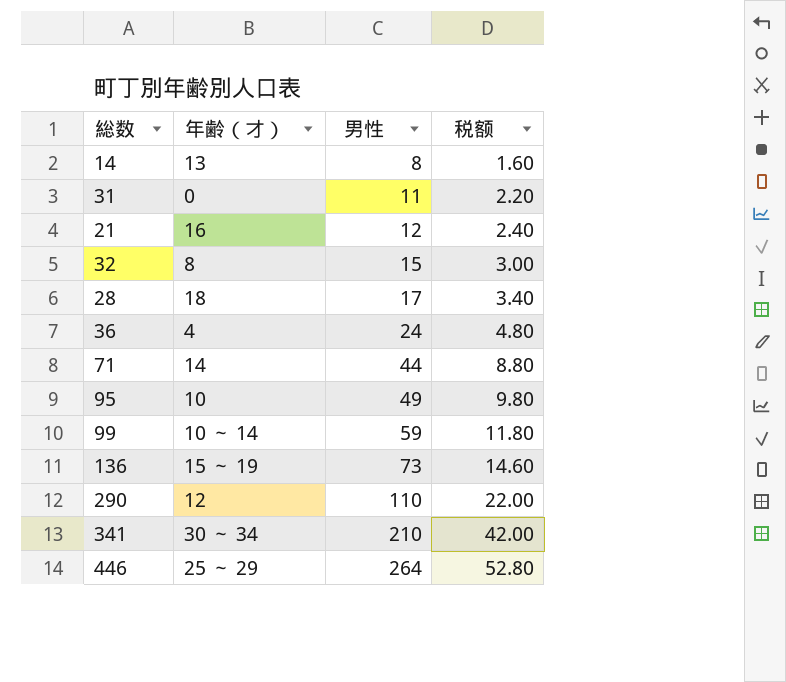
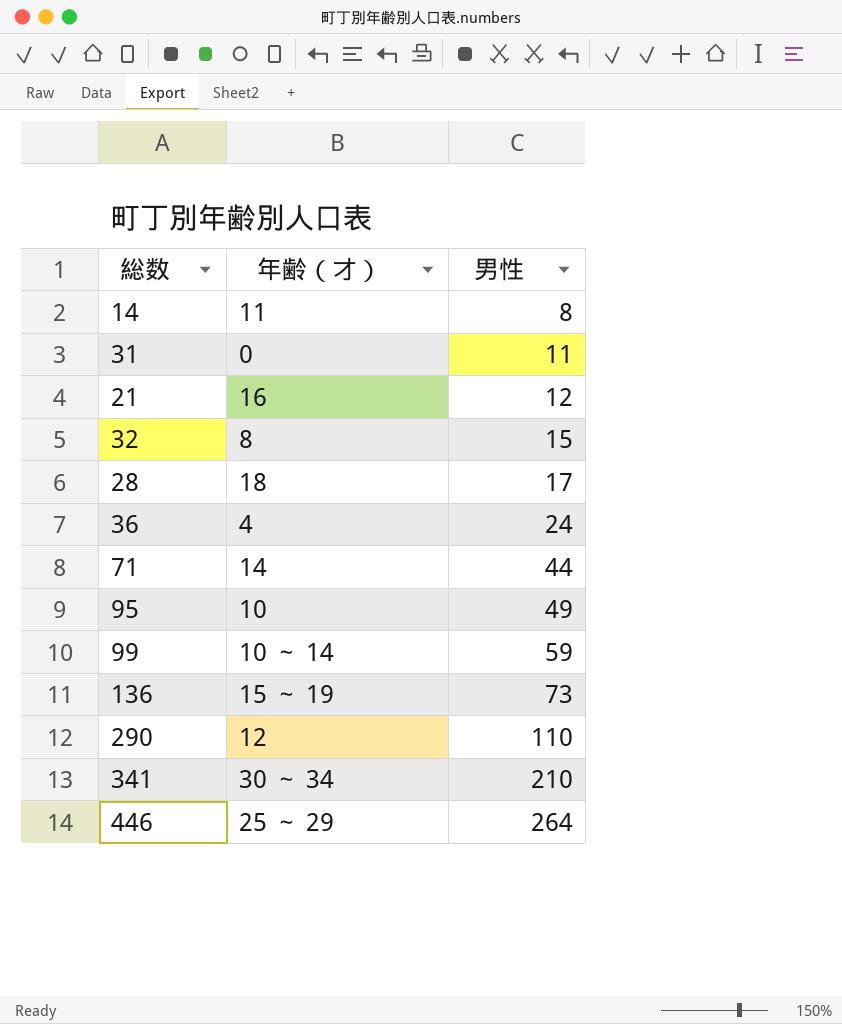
column 税额 | formula: [男性] * 0.2 -> none
14 | 年齢（才）: 13 -> 11

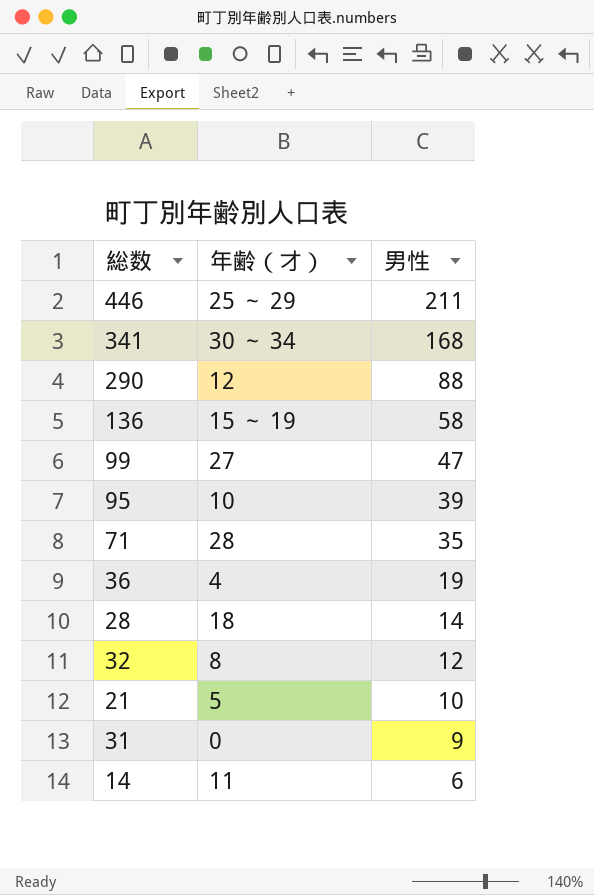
row order: 男性 ascending -> 男性 descending
446 | 男性: 264 -> 211
341 | 男性: 210 -> 168
290 | 男性: 110 -> 88
136 | 男性: 73 -> 58
99 | 年齢（才）: 10 ～ 14 -> 27
99 | 男性: 59 -> 47
95 | 男性: 49 -> 39
71 | 年齢（才）: 14 -> 28
71 | 男性: 44 -> 35
36 | 男性: 24 -> 19
28 | 男性: 17 -> 14
32 | 男性: 15 -> 12
21 | 年齢（才）: 16 -> 5
21 | 男性: 12 -> 10
31 | 男性: 11 -> 9
14 | 男性: 8 -> 6

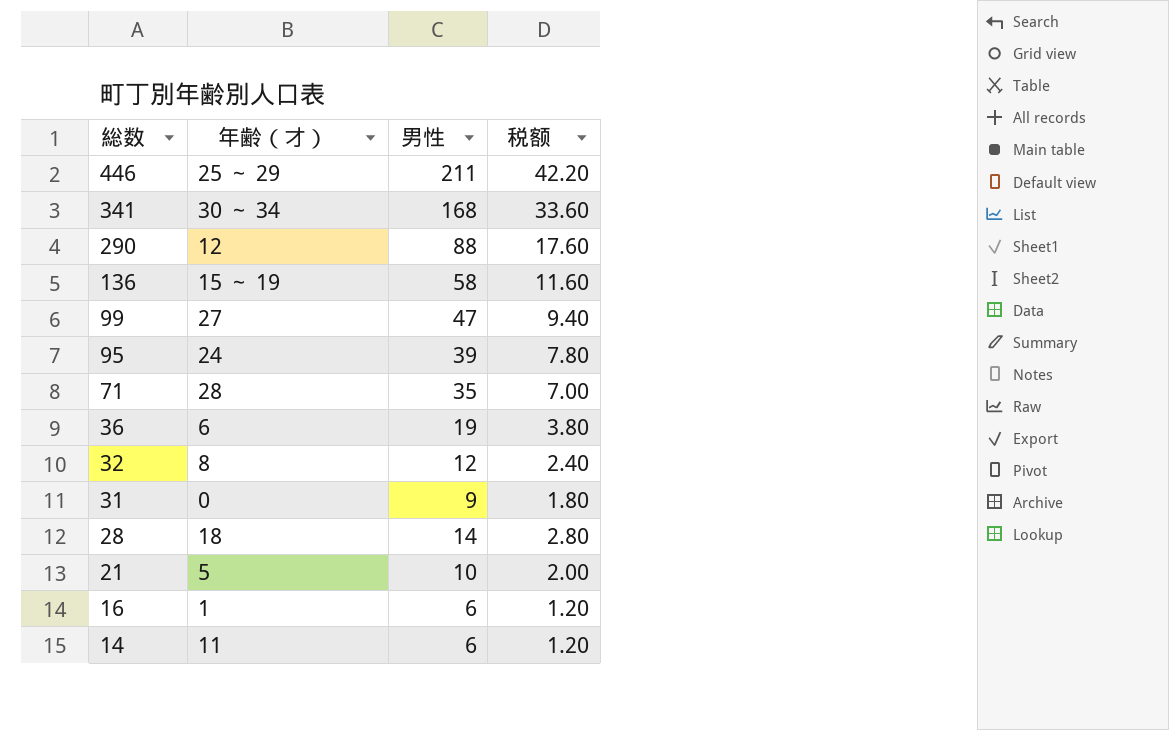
row order: 男性 descending -> 総数 descending
column 税额 | formula: none -> [男性] * 0.2
95 | 年齢（才）: 10 -> 24
36 | 年齢（才）: 4 -> 6
row 16: none -> 1 | 6 | 1.20

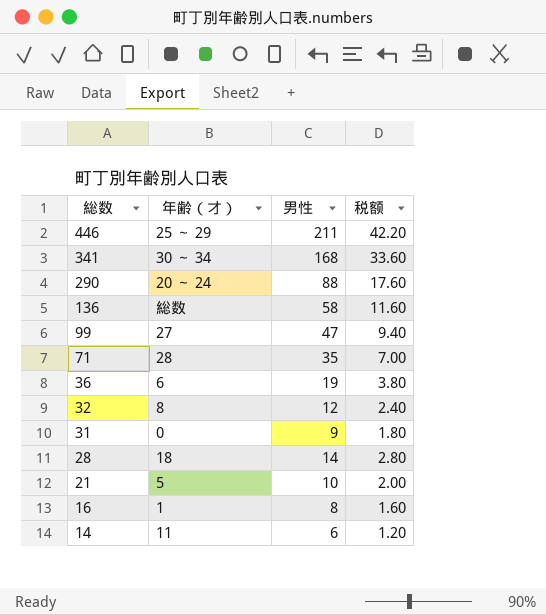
row 95: 24 | 39 | 7.80 -> none
290 | 年齢（才）: 12 -> 20 ～ 24
136 | 年齢（才）: 15 ～ 19 -> 総数
16 | 男性: 6 -> 8
16 | 税额: 1.20 -> 1.60

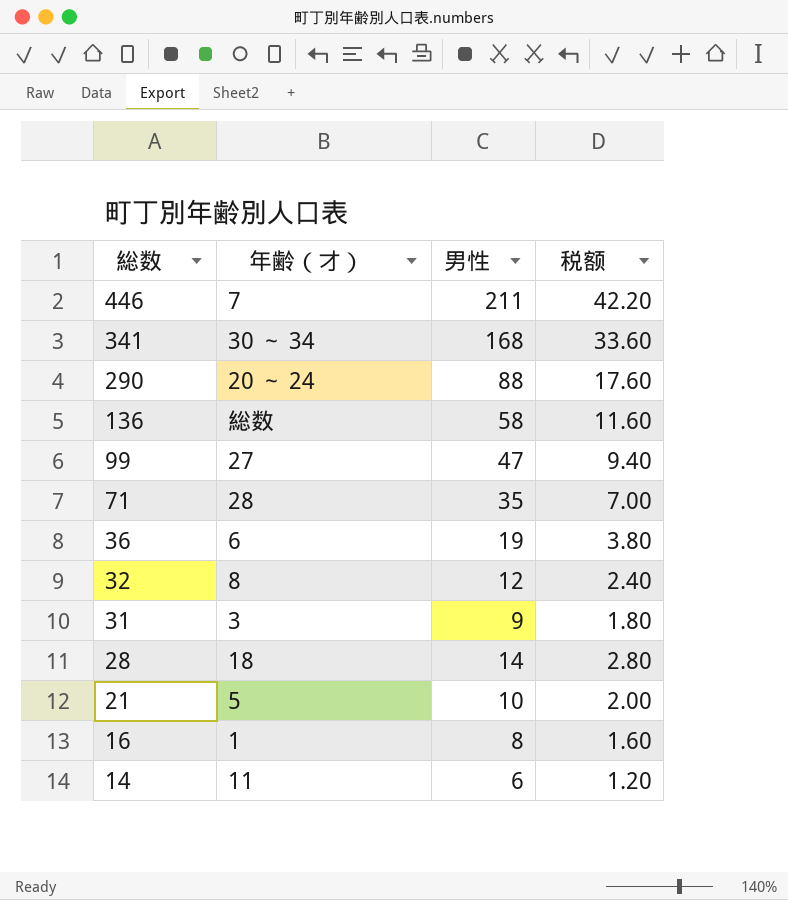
446 | 年齢（才）: 25 ～ 29 -> 7
31 | 年齢（才）: 0 -> 3

